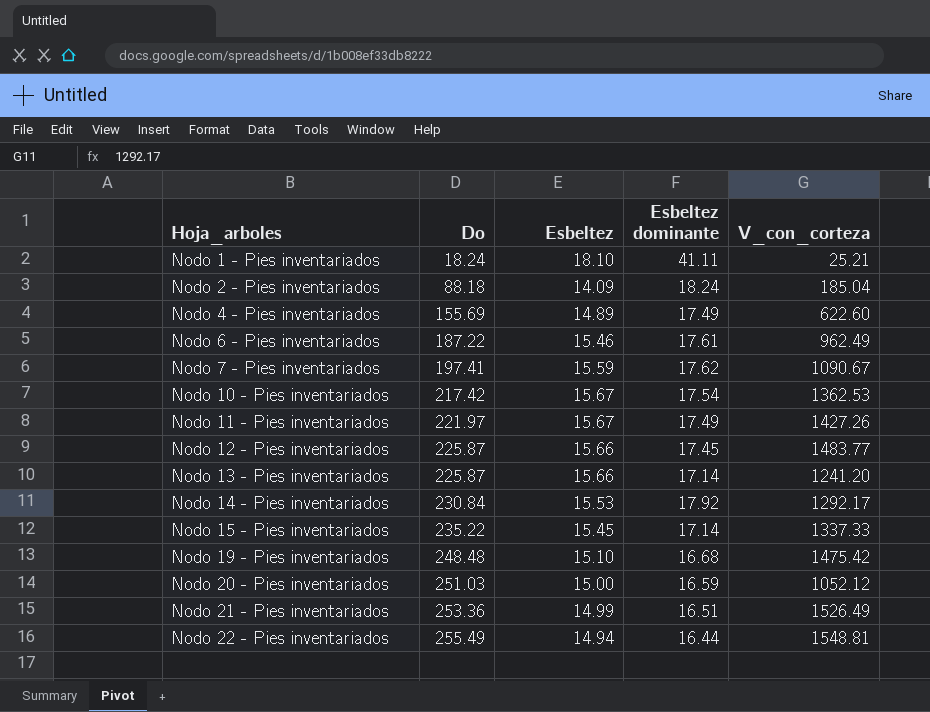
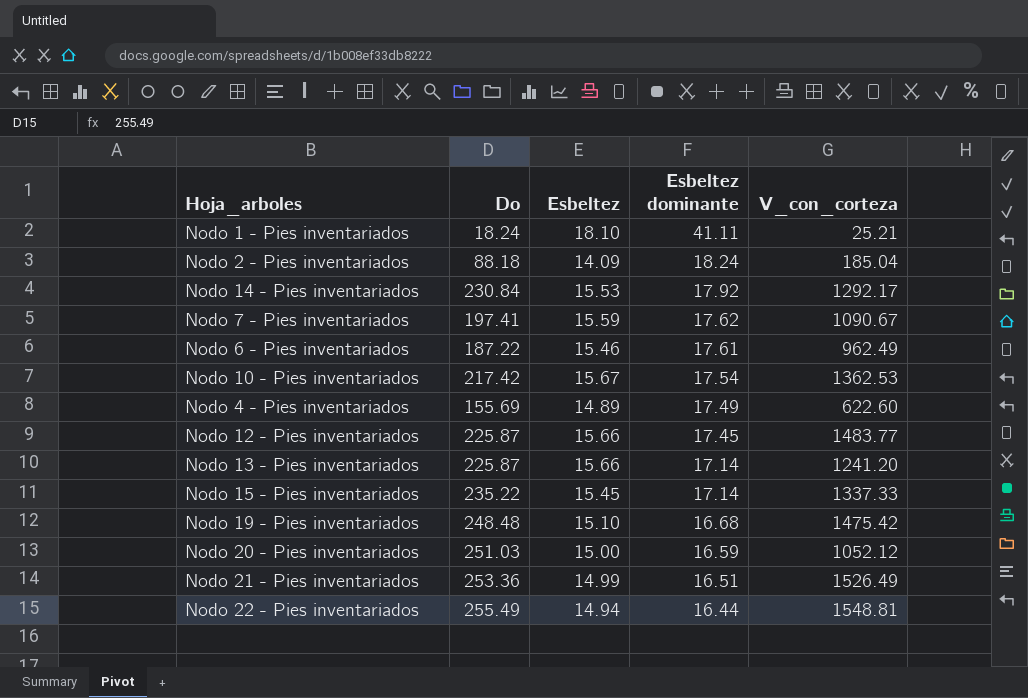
row order: Hoja_arboles ascending -> Esbeltez dominante descending
row Nodo 11 - Pies inventariados: 221.97 | 15.67 | 17.49 | 1427.26 -> none

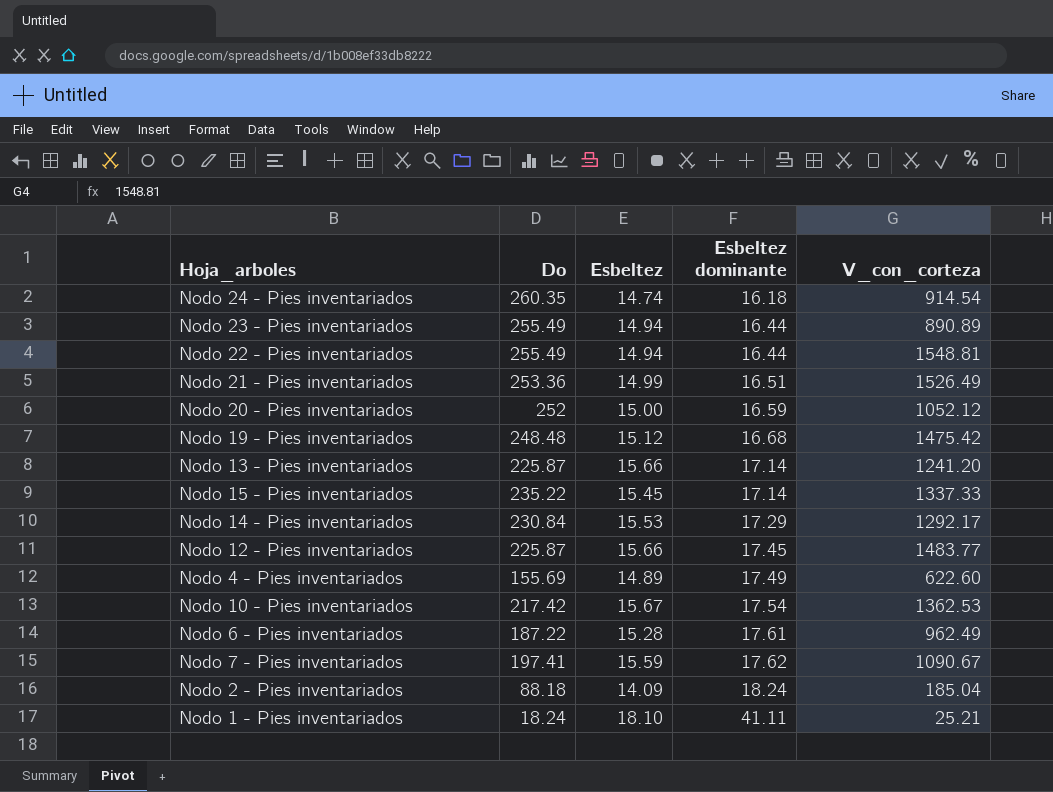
row order: Esbeltez dominante descending -> Esbeltez dominante ascending
row Nodo 24 - Pies inventariados: none -> 260.35 | 14.74 | 16.18 | 914.54
row Nodo 23 - Pies inventariados: none -> 255.49 | 14.94 | 16.44 | 890.89
Nodo 20 - Pies inventariados | Do: 251.03 -> 252
Nodo 19 - Pies inventariados | Esbeltez: 15.10 -> 15.12
Nodo 14 - Pies inventariados | Esbeltez dominante: 17.92 -> 17.29
Nodo 6 - Pies inventariados | Esbeltez: 15.46 -> 15.28

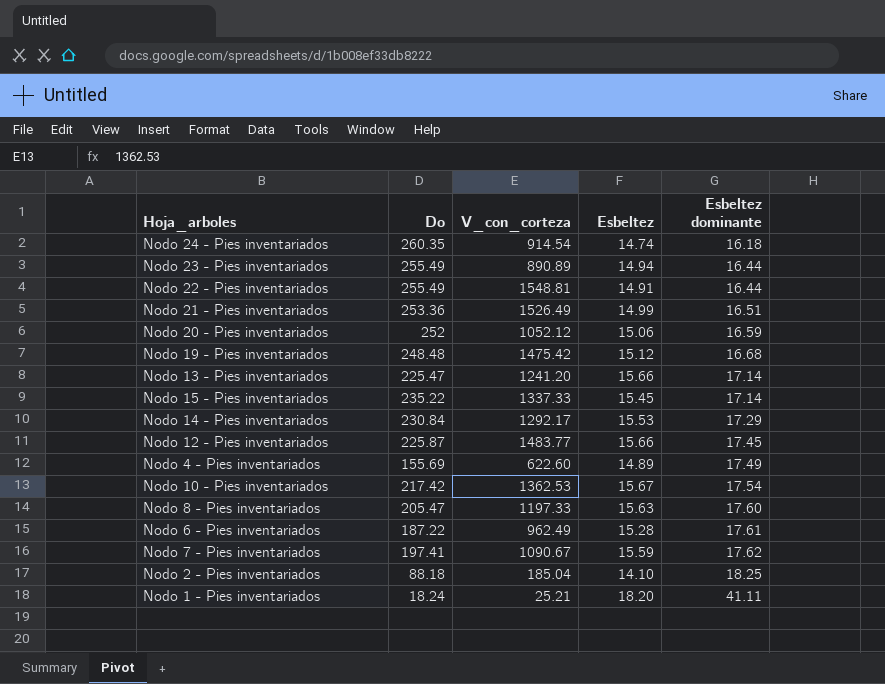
column V_con_corteza | position: 5 -> 3
Nodo 22 - Pies inventariados | Esbeltez: 14.94 -> 14.91
Nodo 20 - Pies inventariados | Esbeltez: 15.00 -> 15.06
Nodo 13 - Pies inventariados | Do: 225.87 -> 225.47
row Nodo 8 - Pies inventariados: none -> 205.47 | 1197.33 | 15.63 | 17.60
Nodo 2 - Pies inventariados | Esbeltez: 14.09 -> 14.10
Nodo 2 - Pies inventariados | Esbeltez dominante: 18.24 -> 18.25
Nodo 1 - Pies inventariados | Esbeltez: 18.10 -> 18.20

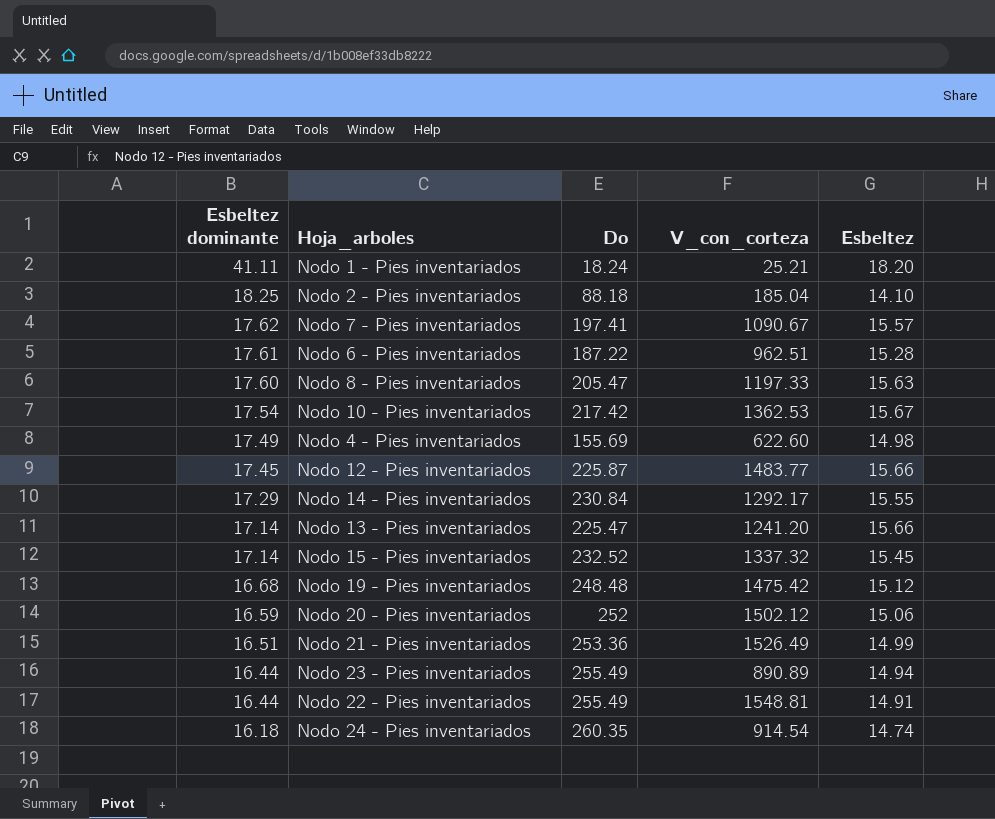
row order: Esbeltez dominante ascending -> Esbeltez dominante descending
column Esbeltez dominante | position: 5 -> 1
Nodo 7 - Pies inventariados | Esbeltez: 15.59 -> 15.57
Nodo 6 - Pies inventariados | V_con_corteza: 962.49 -> 962.51
Nodo 4 - Pies inventariados | Esbeltez: 14.89 -> 14.98
Nodo 14 - Pies inventariados | Esbeltez: 15.53 -> 15.55
Nodo 15 - Pies inventariados | Do: 235.22 -> 232.52
Nodo 15 - Pies inventariados | V_con_corteza: 1337.33 -> 1337.32
Nodo 20 - Pies inventariados | V_con_corteza: 1052.12 -> 1502.12

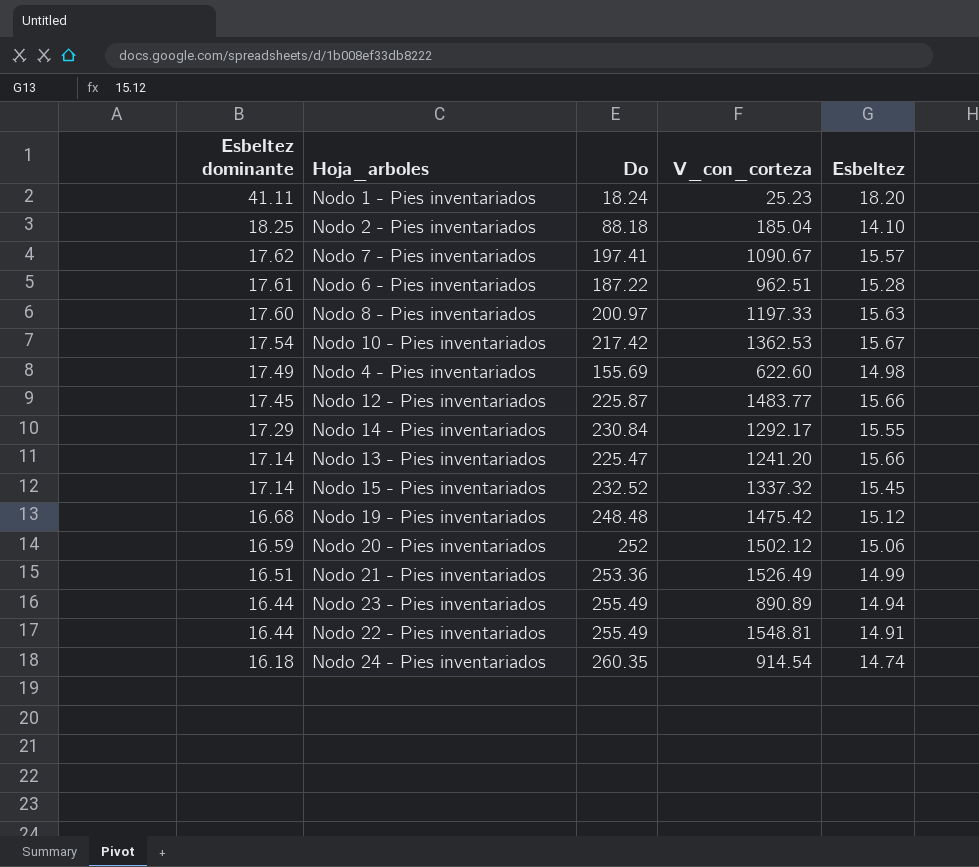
Nodo 1 - Pies inventariados | V_con_corteza: 25.21 -> 25.23
Nodo 8 - Pies inventariados | Do: 205.47 -> 200.97

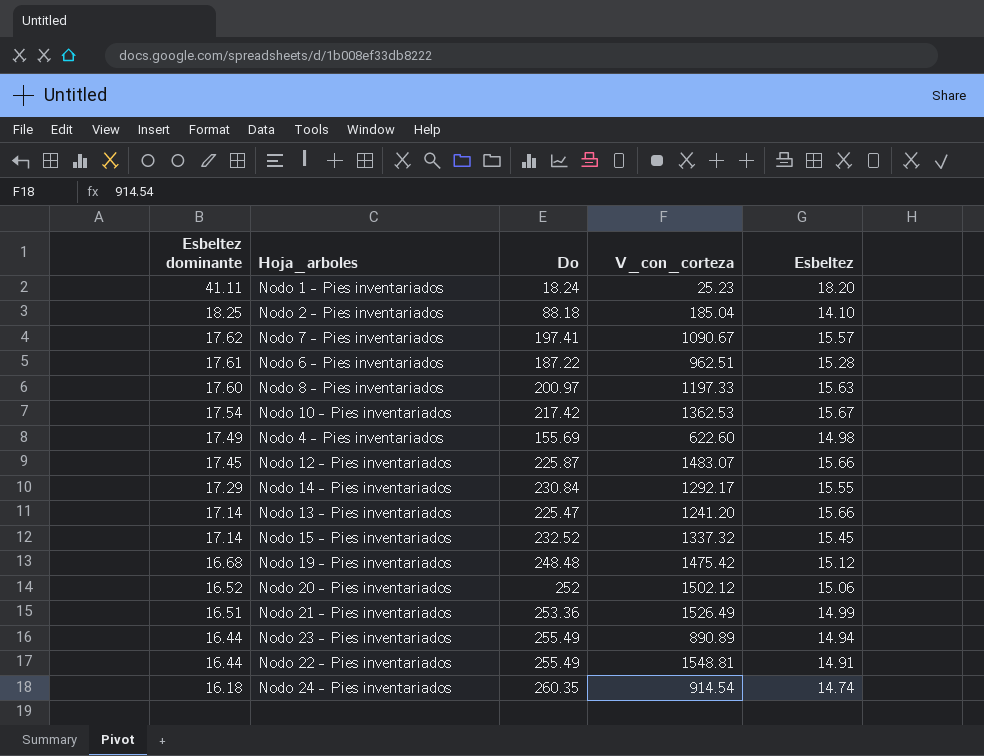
Nodo 12 - Pies inventariados | V_con_corteza: 1483.77 -> 1483.07
Nodo 20 - Pies inventariados | Esbeltez dominante: 16.59 -> 16.52

